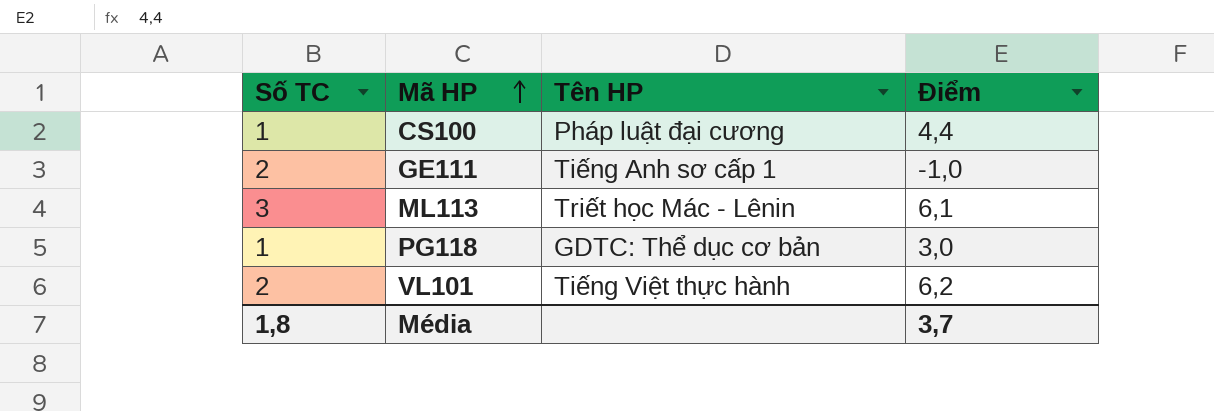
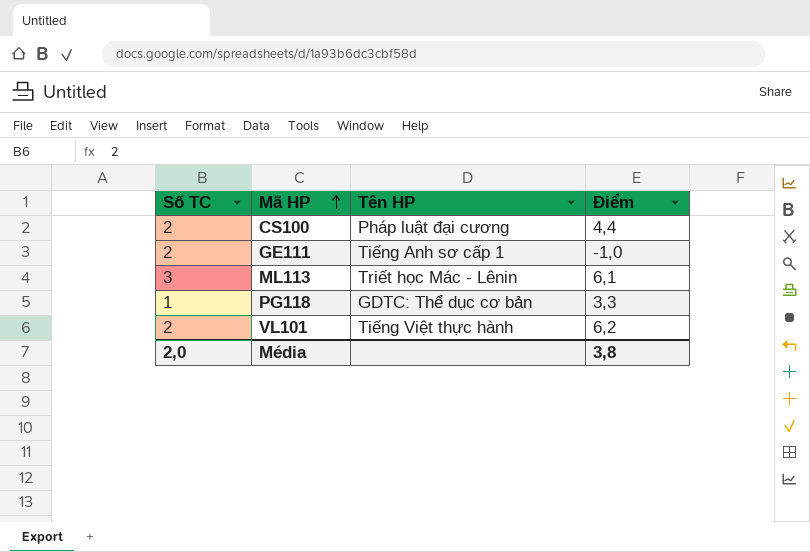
CS100 | Số TC: 1 -> 2
PG118 | Điểm: 3,0 -> 3,3
Média | Số TC: 1,8 -> 2,0
Média | Điểm: 3,7 -> 3,8

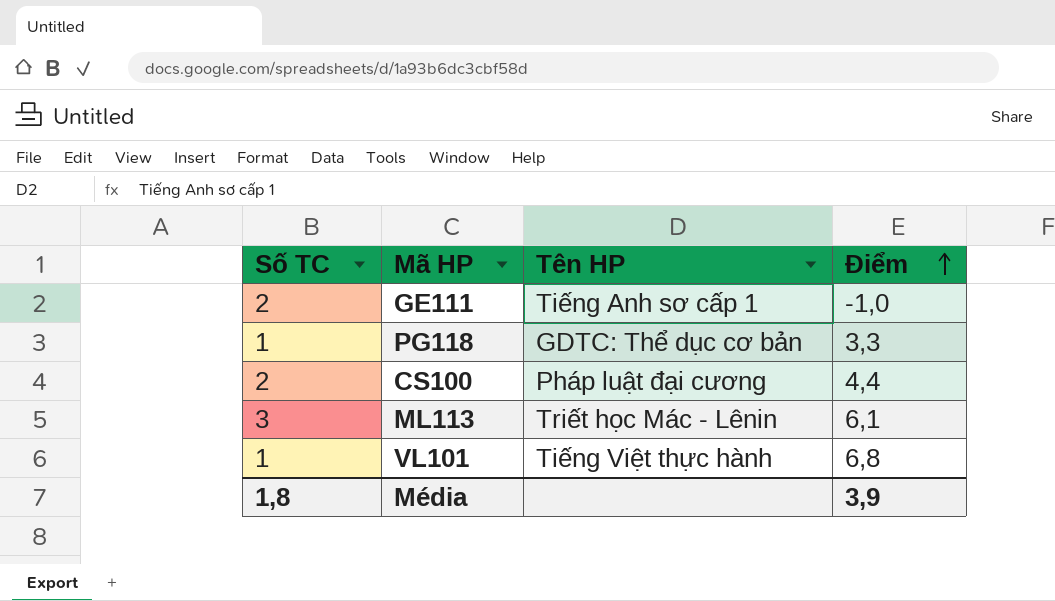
row order: Mã HP ascending -> Điểm ascending
VL101 | Số TC: 2 -> 1
VL101 | Điểm: 6,2 -> 6,8
Média | Số TC: 2,0 -> 1,8
Média | Điểm: 3,8 -> 3,9

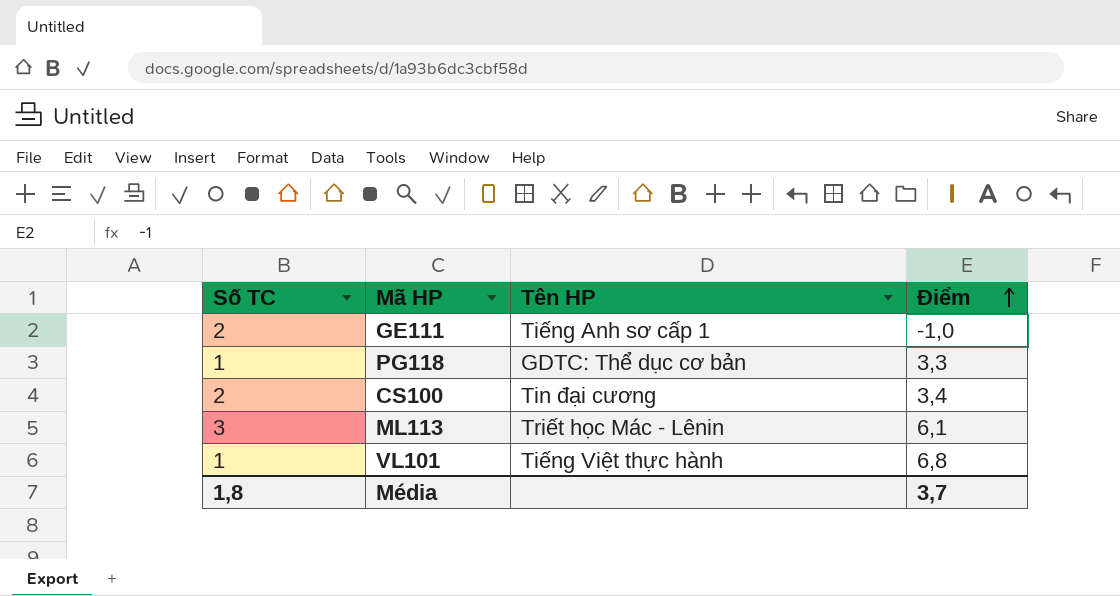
CS100 | Tên HP: Pháp luật đại cương -> Tin đại cương
CS100 | Điểm: 4,4 -> 3,4
Média | Điểm: 3,9 -> 3,7

